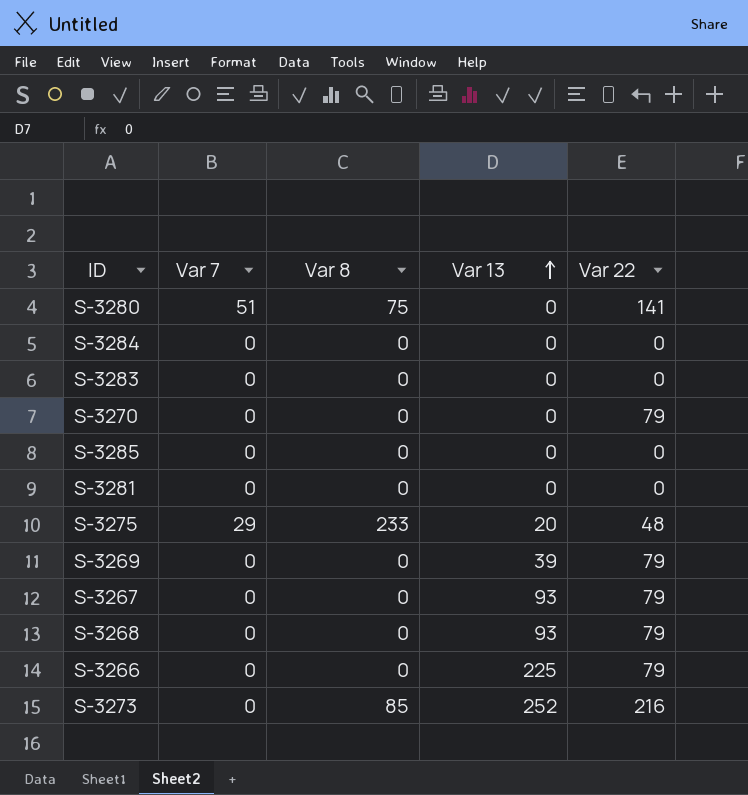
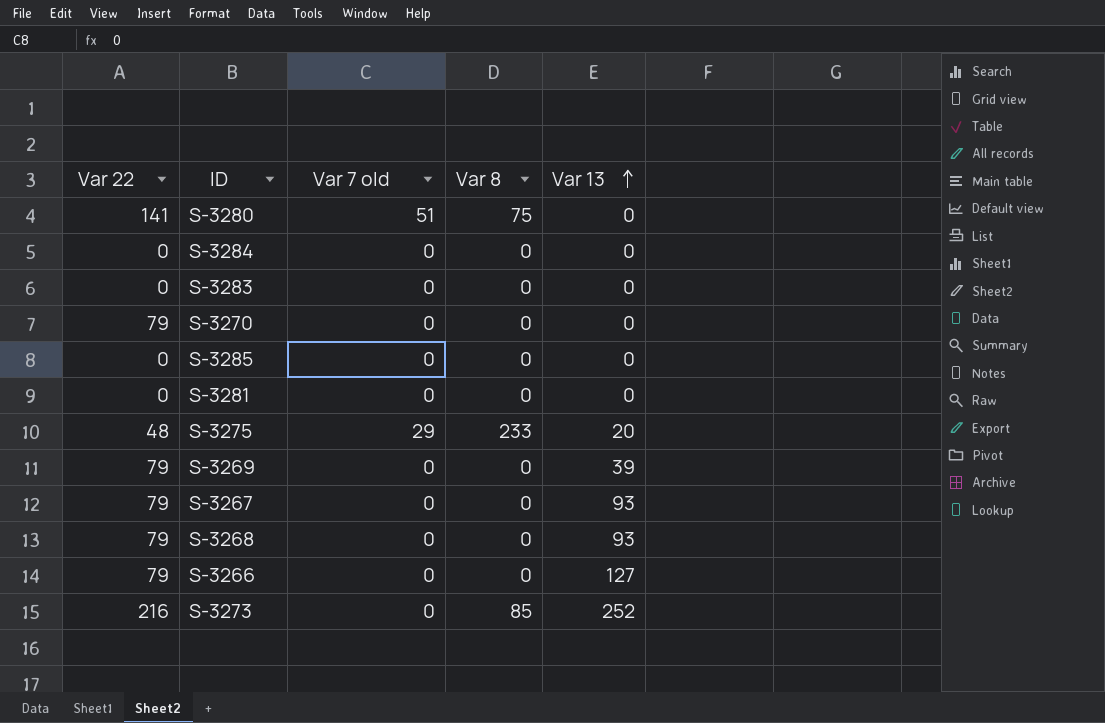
column Var 22 | position: 5 -> 1
column name: Var 7 -> Var 7 old
S-3266 | Var 13: 225 -> 127

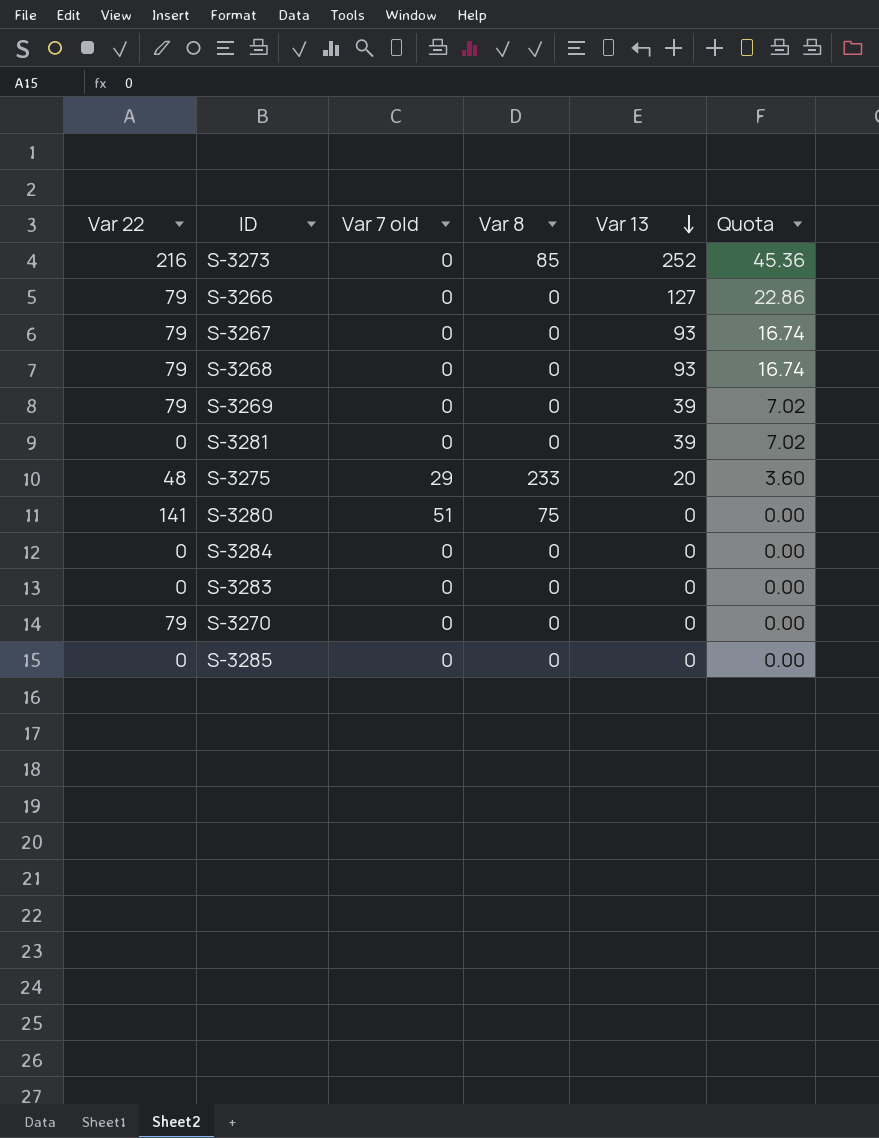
row order: Var 13 ascending -> Var 13 descending
column Quota | formula: none -> [Var 13] * 0.18
S-3281 | Var 13: 0 -> 39

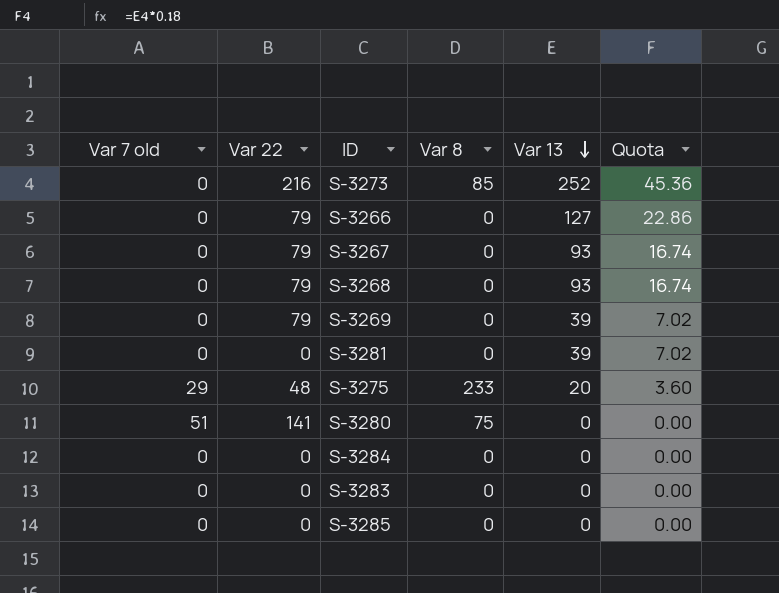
column Var 7 old | position: 3 -> 1
row S-3270: 79 | 0 | 0 | 0 | 0.00 -> none

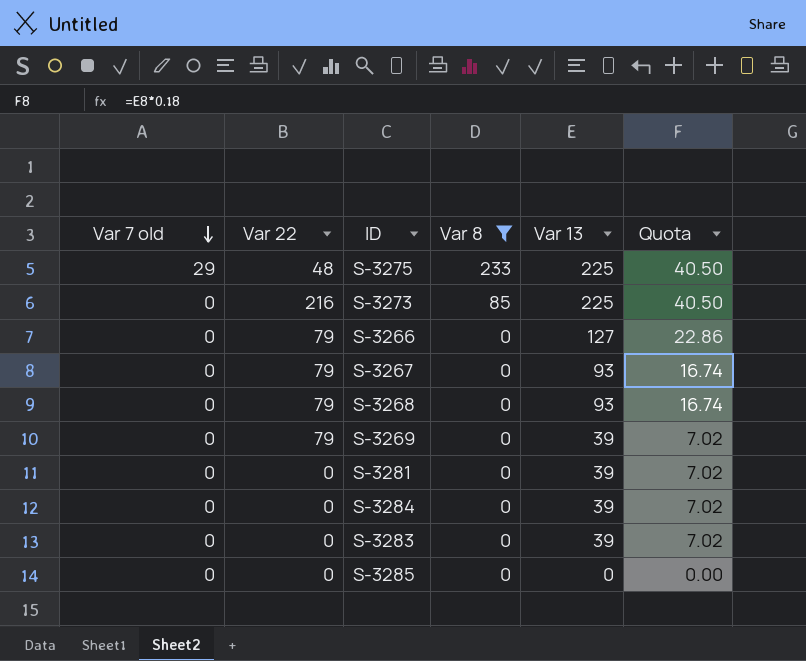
filter: none -> Var 8 != 75
row order: Var 13 descending -> Var 7 old descending
S-3275 | Var 13: 20 -> 225
S-3275 | Quota: 3.60 -> 40.50
S-3273 | Var 13: 252 -> 225
S-3273 | Quota: 45.36 -> 40.50
S-3284 | Var 13: 0 -> 39
S-3284 | Quota: 0.00 -> 7.02
S-3283 | Var 13: 0 -> 39
S-3283 | Quota: 0.00 -> 7.02

